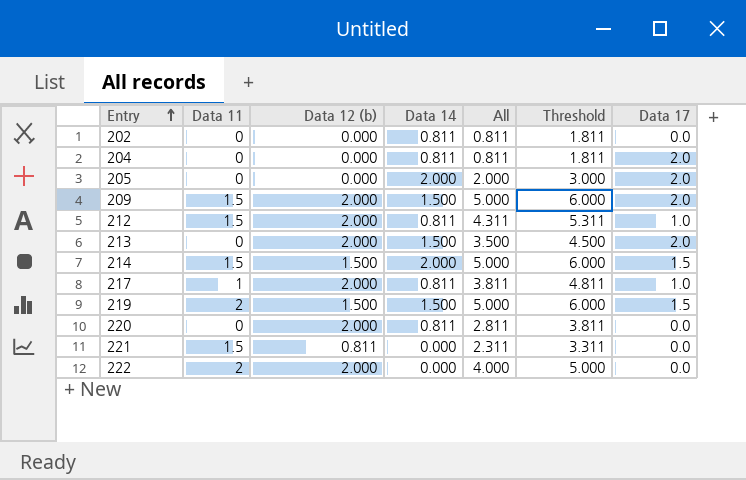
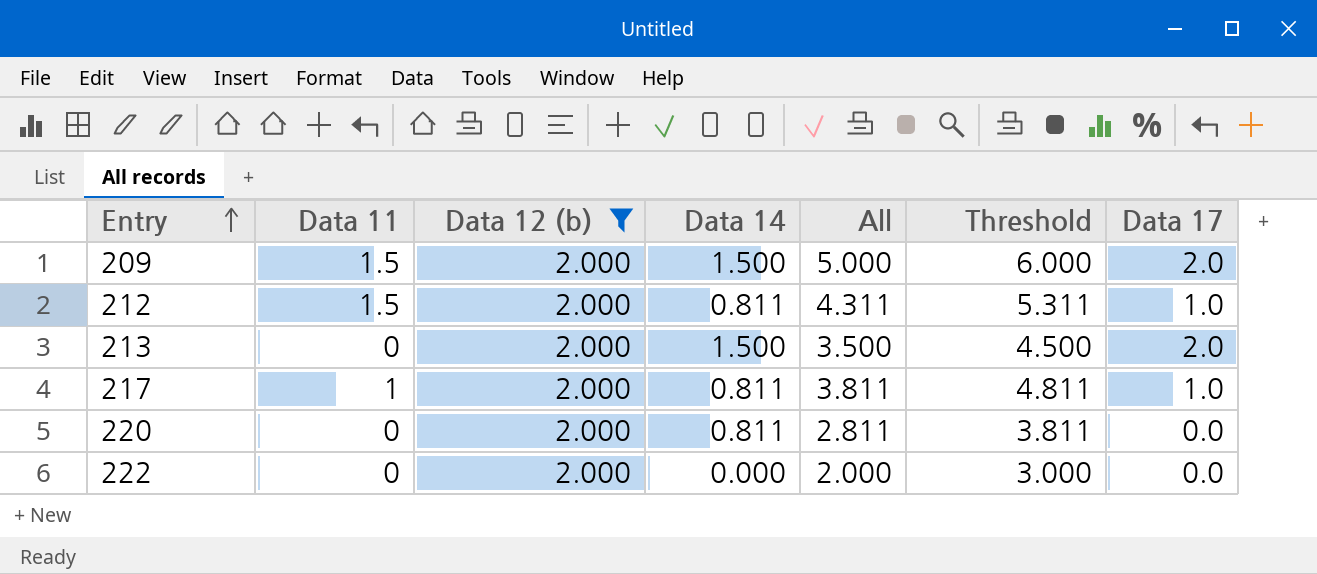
filter: none -> Data 12 (b) = 2.000
222 | Data 11: 2 -> 0
222 | All: 4.000 -> 2.000
222 | Threshold: 5.000 -> 3.000

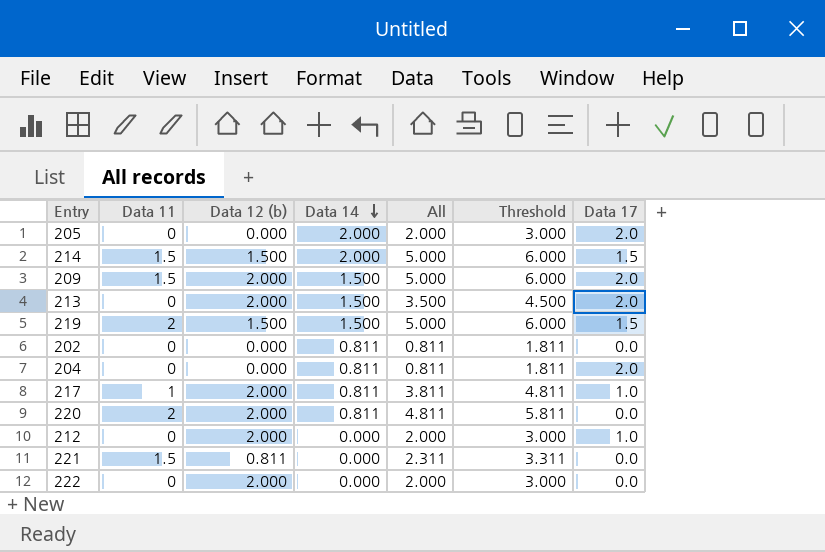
filter: Data 12 (b) = 2.000 -> none
row order: Entry ascending -> Data 14 descending
220 | Data 11: 0 -> 2
220 | All: 2.811 -> 4.811
220 | Threshold: 3.811 -> 5.811
212 | Data 11: 1.5 -> 0
212 | Data 14: 0.811 -> 0.000
212 | All: 4.311 -> 2.000
212 | Threshold: 5.311 -> 3.000

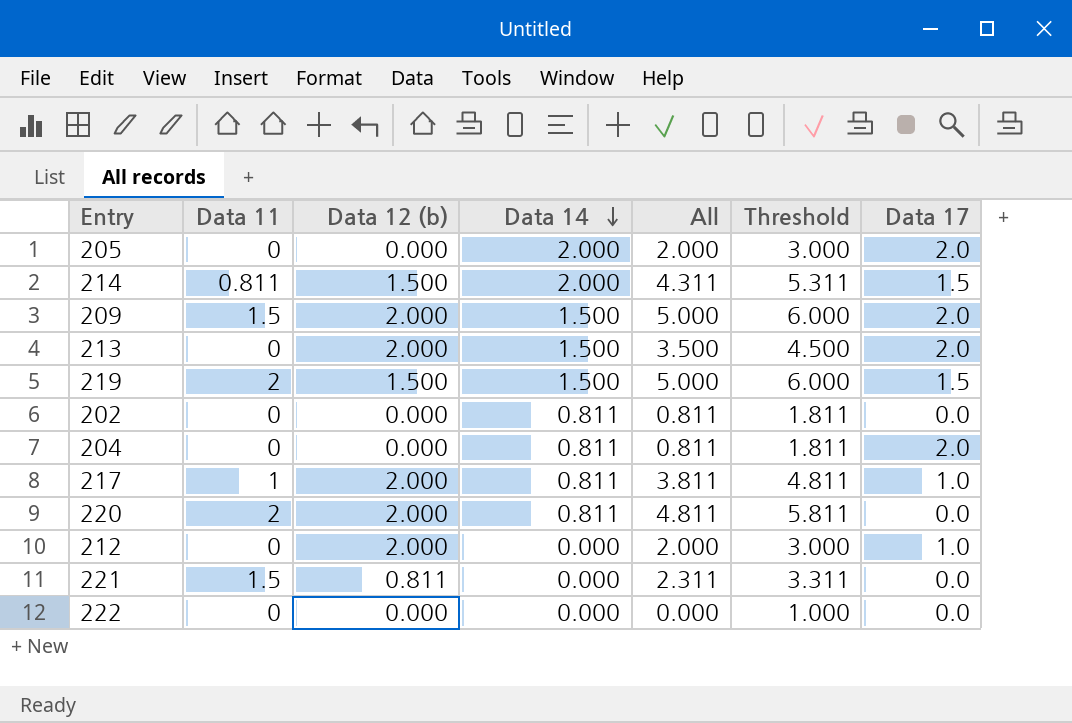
214 | Data 11: 1.5 -> 0.811
214 | All: 5.000 -> 4.311
214 | Threshold: 6.000 -> 5.311
222 | Data 12 (b): 2.000 -> 0.000
222 | All: 2.000 -> 0.000
222 | Threshold: 3.000 -> 1.000

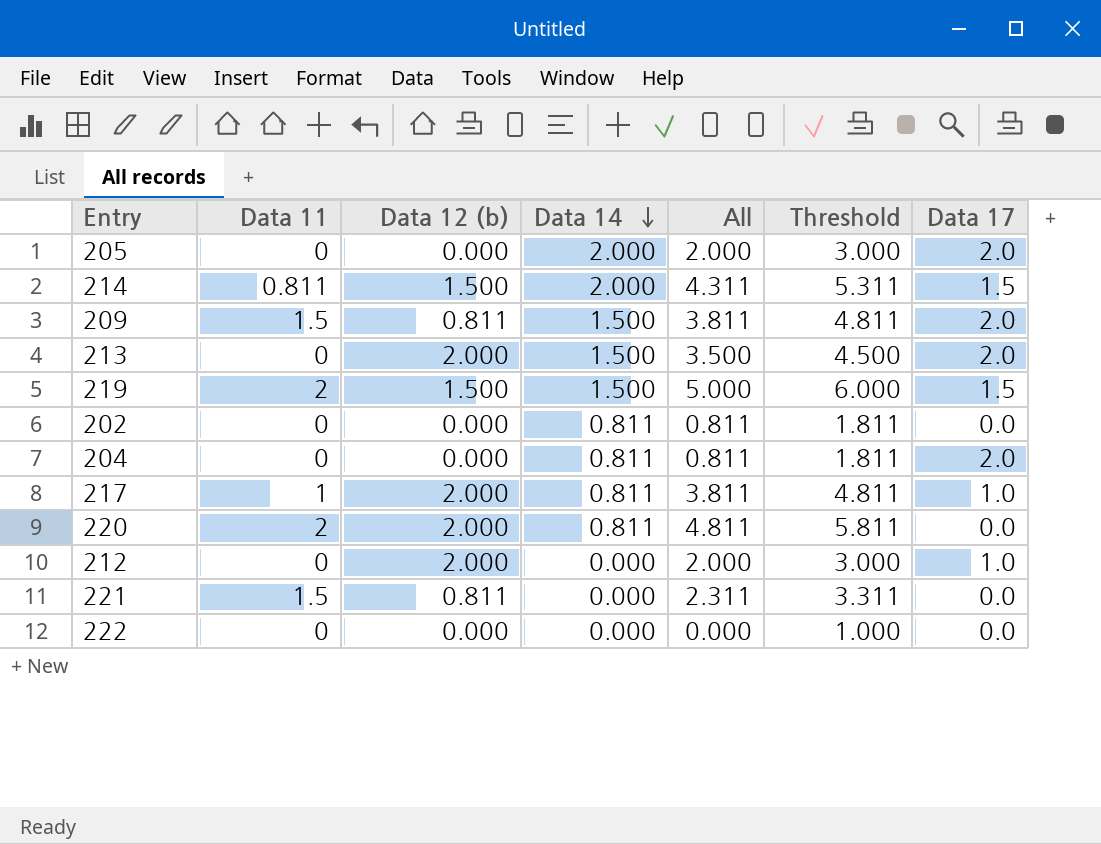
209 | Data 12 (b): 2.000 -> 0.811
209 | All: 5.000 -> 3.811
209 | Threshold: 6.000 -> 4.811

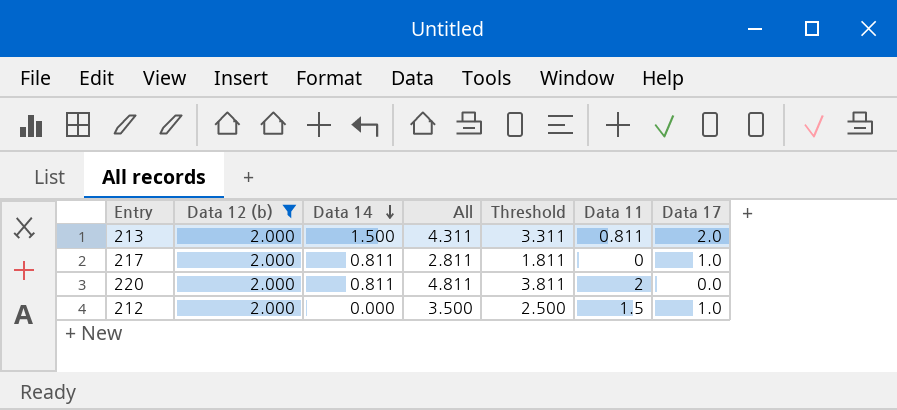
filter: none -> Data 12 (b) = 2.000
column Threshold | formula: [All] + 1 -> [All] - 1
column Data 11 | position: 2 -> 6
213 | All: 3.500 -> 4.311
213 | Data 11: 0 -> 0.811
217 | All: 3.811 -> 2.811
217 | Data 11: 1 -> 0
212 | All: 2.000 -> 3.500
212 | Data 11: 0 -> 1.5

